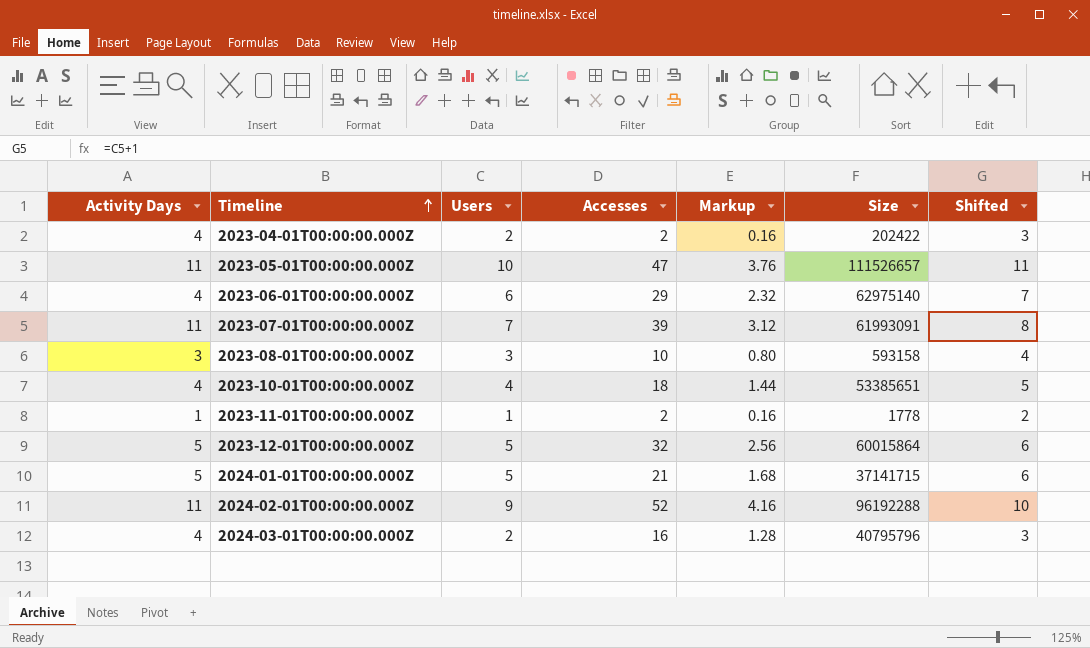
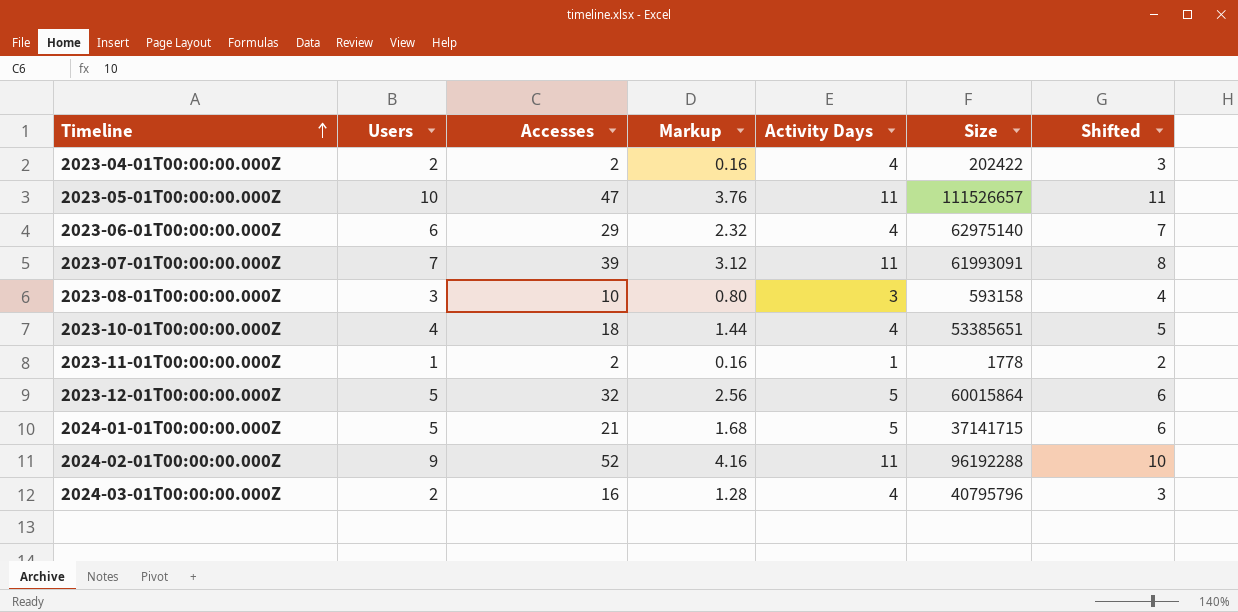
column Activity Days | position: 1 -> 5

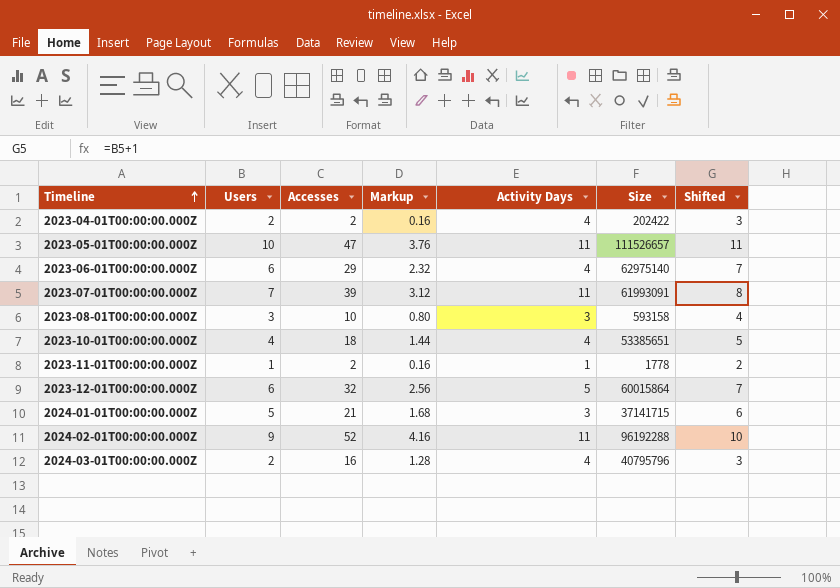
2023-12-01T00:00:00.000Z | Users: 5 -> 6
2023-12-01T00:00:00.000Z | Shifted: 6 -> 7
2024-01-01T00:00:00.000Z | Activity Days: 5 -> 3

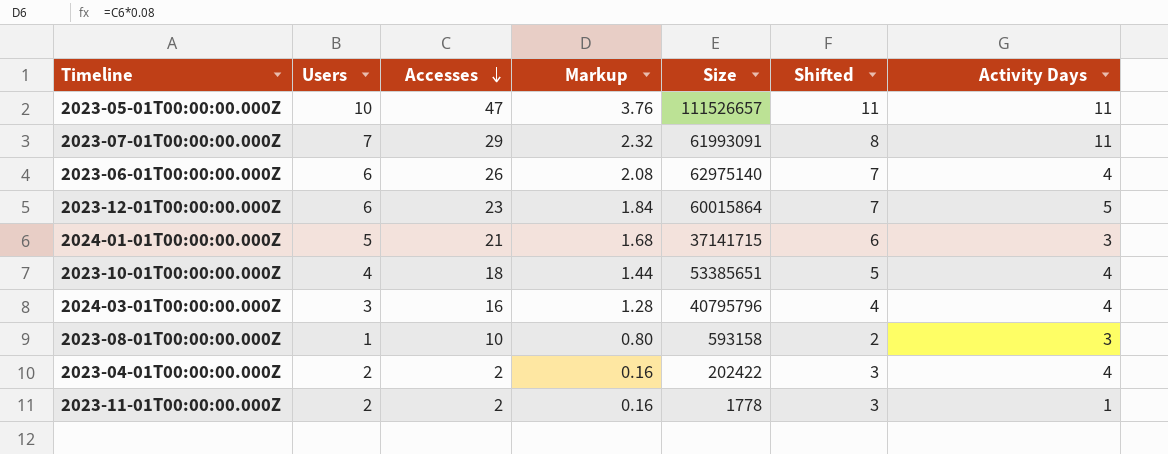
row order: Timeline ascending -> Accesses descending
column Activity Days | position: 5 -> 7
row 2024-02-01T00:00:00.000Z: 9 | 52 | 4.16 | 11 | 96192288 | 10 -> none
2023-07-01T00:00:00.000Z | Accesses: 39 -> 29
2023-07-01T00:00:00.000Z | Markup: 3.12 -> 2.32
2023-06-01T00:00:00.000Z | Accesses: 29 -> 26
2023-06-01T00:00:00.000Z | Markup: 2.32 -> 2.08
2023-12-01T00:00:00.000Z | Accesses: 32 -> 23
2023-12-01T00:00:00.000Z | Markup: 2.56 -> 1.84
2024-03-01T00:00:00.000Z | Users: 2 -> 3
2024-03-01T00:00:00.000Z | Shifted: 3 -> 4
2023-08-01T00:00:00.000Z | Users: 3 -> 1
2023-08-01T00:00:00.000Z | Shifted: 4 -> 2
2023-11-01T00:00:00.000Z | Users: 1 -> 2
2023-11-01T00:00:00.000Z | Shifted: 2 -> 3

